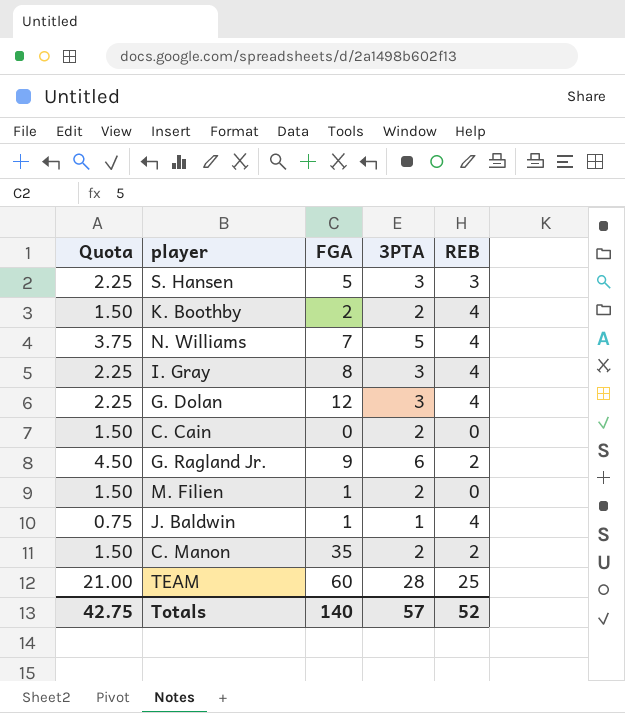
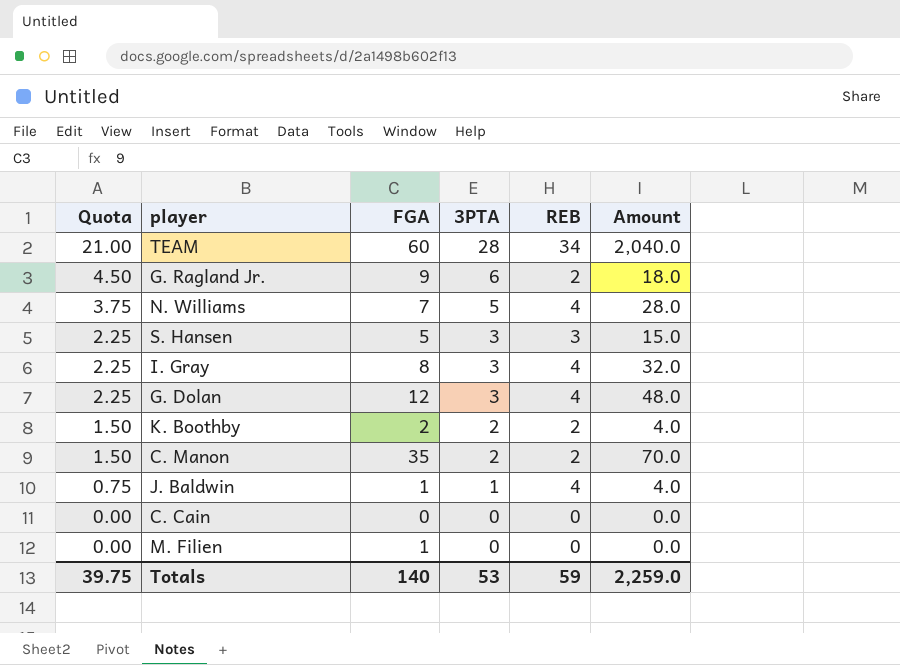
row order: none -> Quota descending
column Amount | formula: none -> [FGA] * [REB]
TEAM | REB: 25 -> 34
K. Boothby | REB: 4 -> 2
C. Cain | Quota: 1.50 -> 0.00
C. Cain | 3PTA: 2 -> 0
M. Filien | Quota: 1.50 -> 0.00
M. Filien | 3PTA: 2 -> 0
Totals | Quota: 42.75 -> 39.75
Totals | 3PTA: 57 -> 53
Totals | REB: 52 -> 59

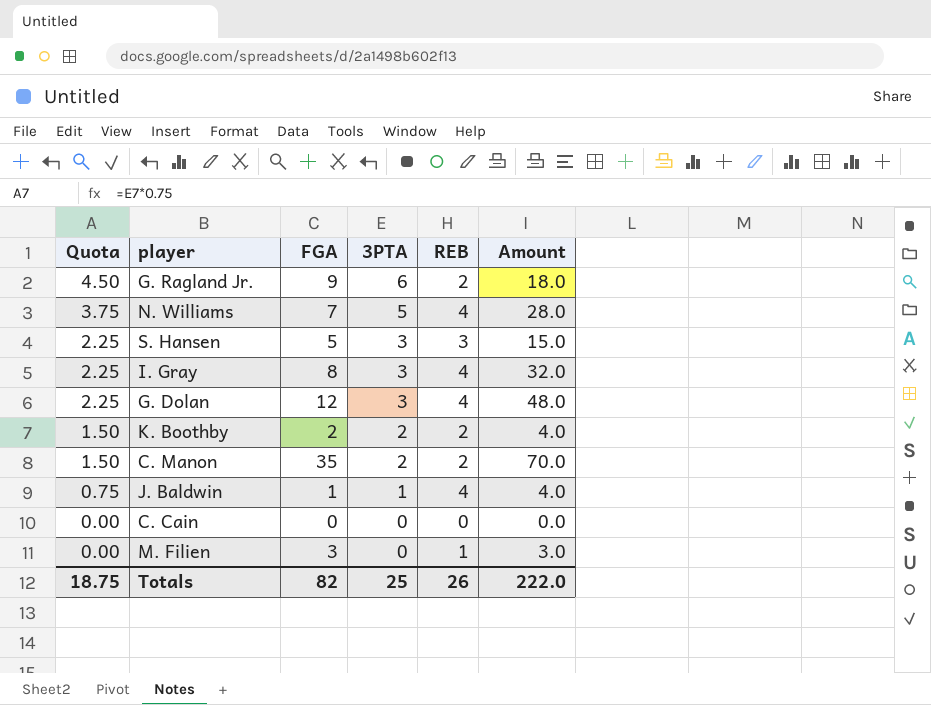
row TEAM: 21.00 | 60 | 28 | 34 | 2,040.0 -> none
M. Filien | FGA: 1 -> 3
M. Filien | REB: 0 -> 1
M. Filien | Amount: 0.0 -> 3.0
Totals | Quota: 39.75 -> 18.75
Totals | FGA: 140 -> 82
Totals | 3PTA: 53 -> 25
Totals | REB: 59 -> 26
Totals | Amount: 2,259.0 -> 222.0

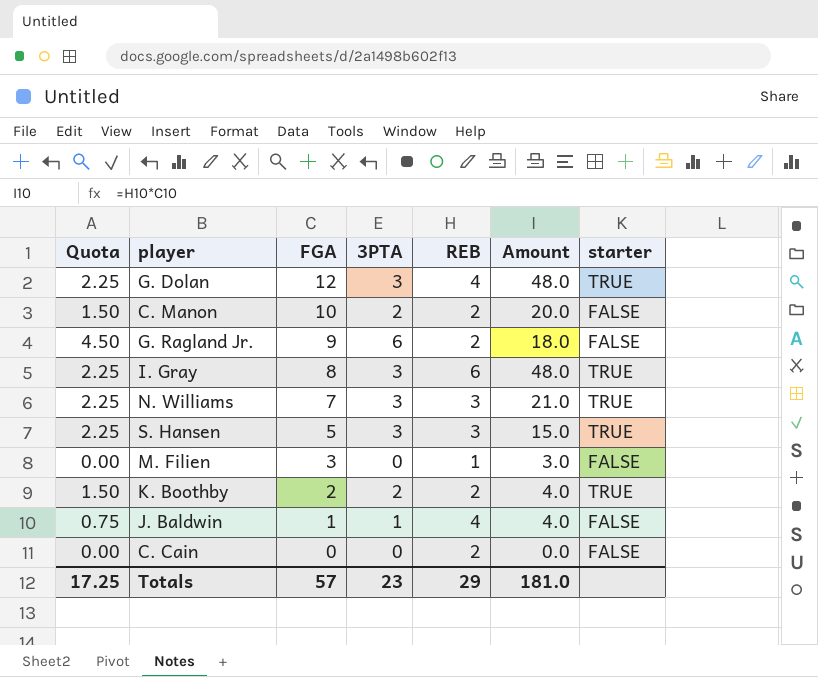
row order: Quota descending -> FGA descending
column starter | position: none -> 7
C. Manon | FGA: 35 -> 10
C. Manon | Amount: 70.0 -> 20.0
I. Gray | REB: 4 -> 6
I. Gray | Amount: 32.0 -> 48.0
N. Williams | Quota: 3.75 -> 2.25
N. Williams | 3PTA: 5 -> 3
N. Williams | REB: 4 -> 3
N. Williams | Amount: 28.0 -> 21.0
C. Cain | REB: 0 -> 2
Totals | Quota: 18.75 -> 17.25
Totals | FGA: 82 -> 57
Totals | 3PTA: 25 -> 23
Totals | REB: 26 -> 29
Totals | Amount: 222.0 -> 181.0

